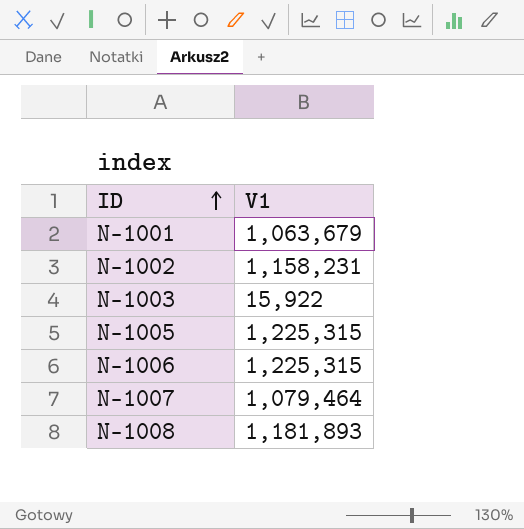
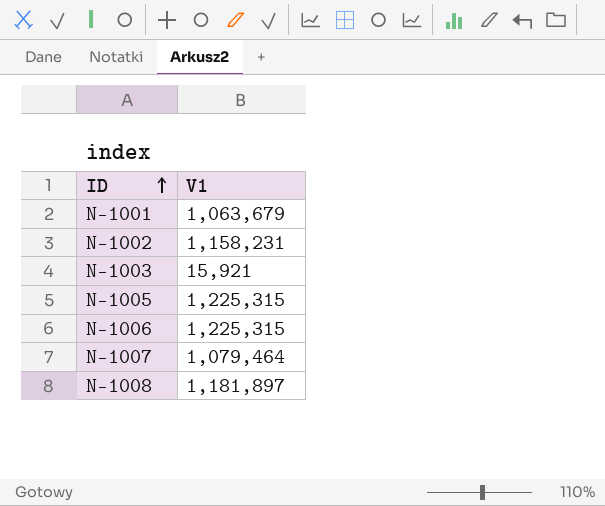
N-1003 | V1: 15,922 -> 15,921
N-1008 | V1: 1,181,893 -> 1,181,897

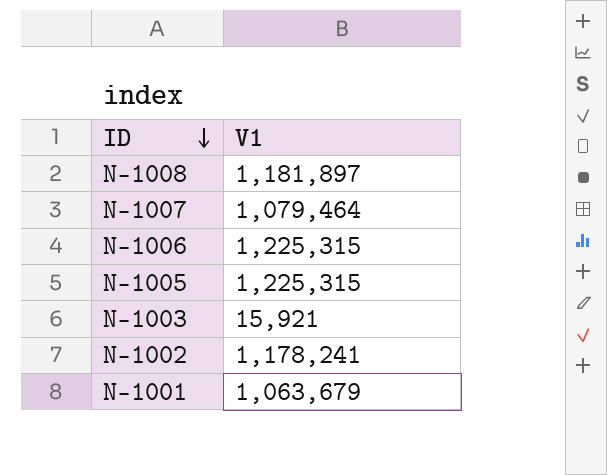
row order: ID ascending -> ID descending
N-1002 | V1: 1,158,231 -> 1,178,241

